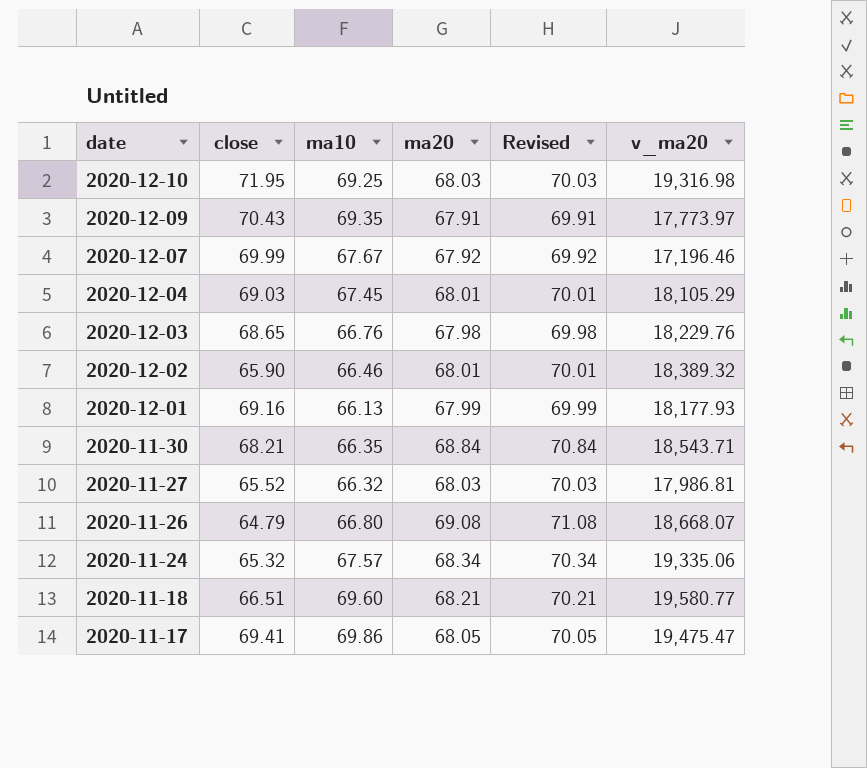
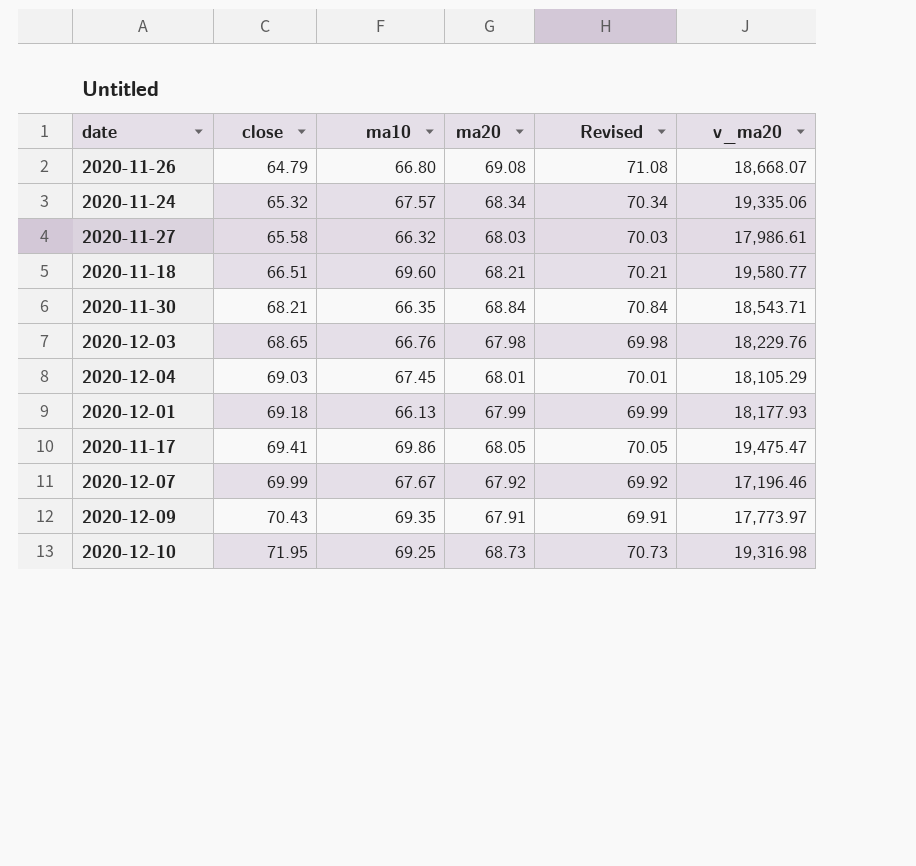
row order: date descending -> close ascending
row 2020-12-02: 65.90 | 66.46 | 68.01 | 70.01 | 18,389.32 -> none
2020-11-27 | close: 65.52 -> 65.58
2020-11-27 | v_ma20: 17,986.81 -> 17,986.61
2020-12-01 | close: 69.16 -> 69.18
2020-12-10 | ma20: 68.03 -> 68.73
2020-12-10 | Revised: 70.03 -> 70.73

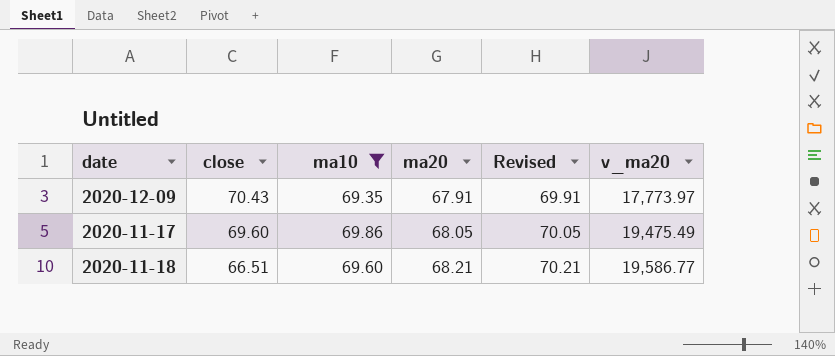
filter: none -> ma10 >= 69.35
row order: close ascending -> close descending
2020-11-17 | close: 69.41 -> 69.60
2020-11-17 | v_ma20: 19,475.47 -> 19,475.49
2020-11-18 | v_ma20: 19,580.77 -> 19,586.77

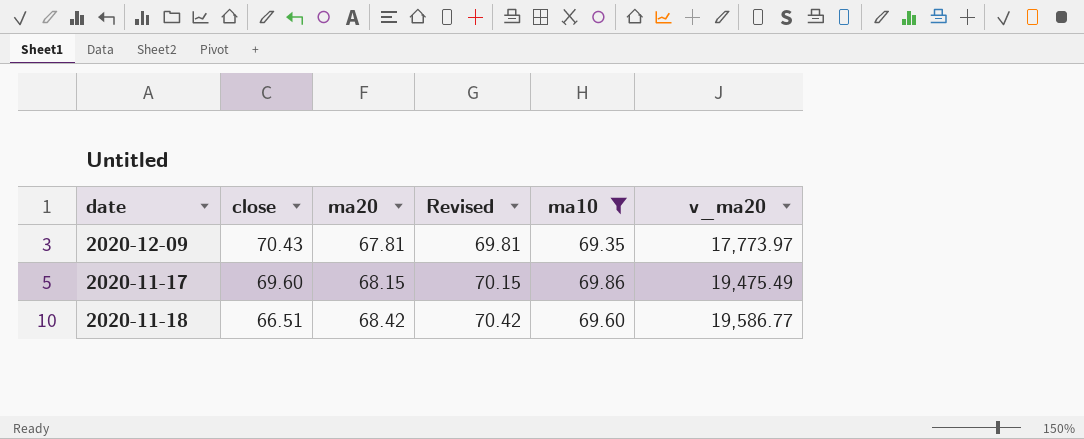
column ma10 | position: 3 -> 5
2020-12-09 | ma20: 67.91 -> 67.81
2020-12-09 | Revised: 69.91 -> 69.81
2020-11-17 | ma20: 68.05 -> 68.15
2020-11-17 | Revised: 70.05 -> 70.15
2020-11-18 | ma20: 68.21 -> 68.42
2020-11-18 | Revised: 70.21 -> 70.42

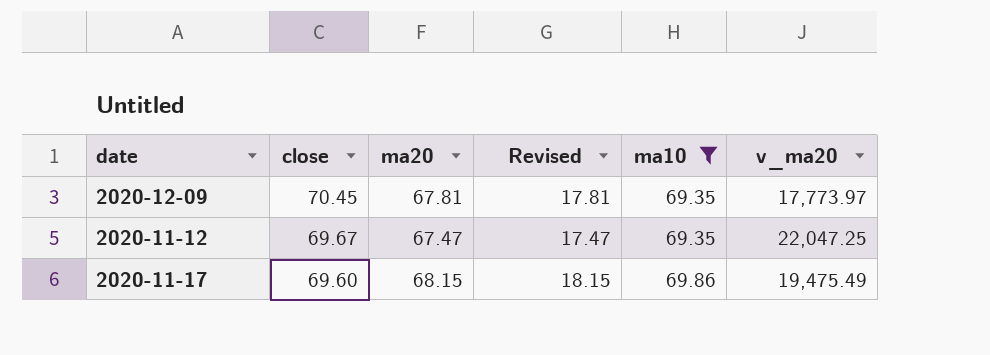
column Revised | formula: [ma20] + 2 -> [ma20] - 50
row 2020-11-18: 66.51 | 68.42 | 70.42 | 69.60 | 19,586.77 -> none
2020-12-09 | close: 70.43 -> 70.45
row 2020-11-12: none -> 69.67 | 67.47 | 17.47 | 69.35 | 22,047.25

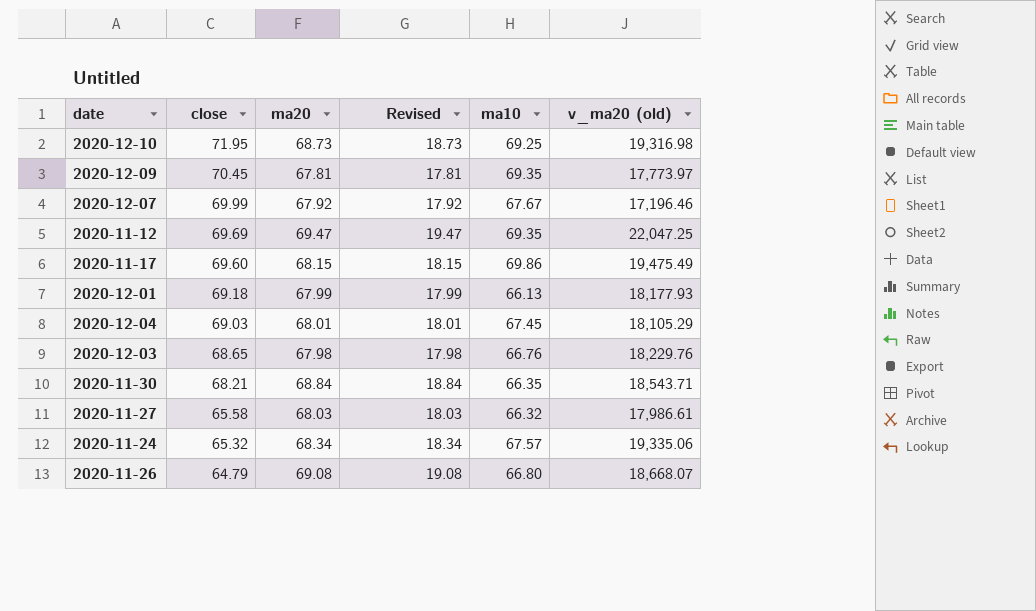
filter: ma10 >= 69.35 -> none
column name: v_ma20 -> v_ma20 (old)
2020-11-12 | close: 69.67 -> 69.69
2020-11-12 | ma20: 67.47 -> 69.47
2020-11-12 | Revised: 17.47 -> 19.47

